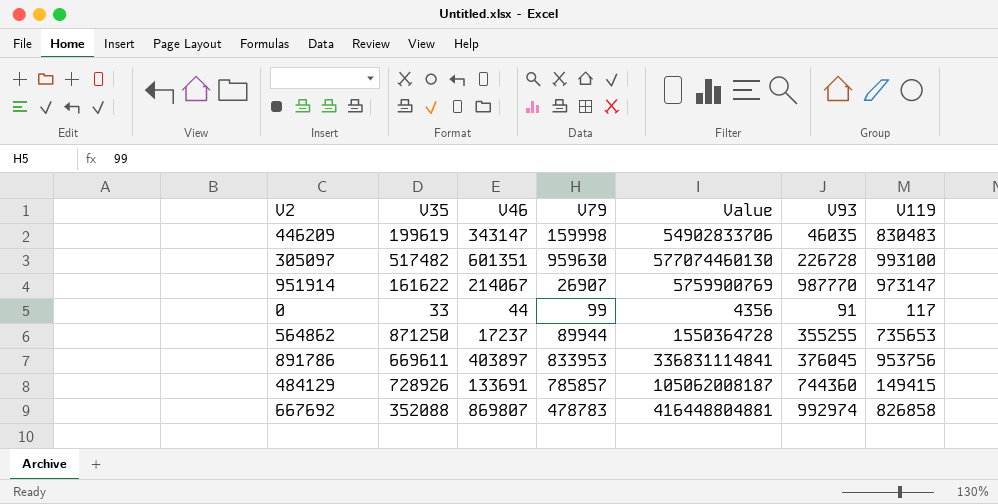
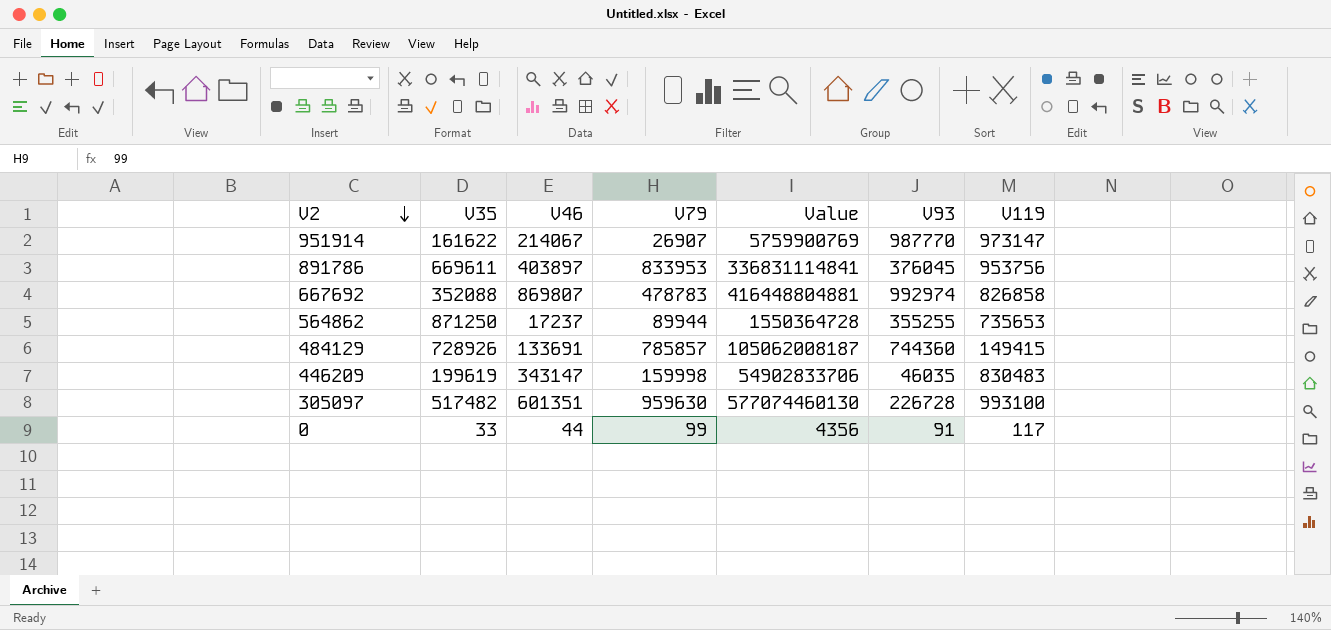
row order: none -> V2 descending

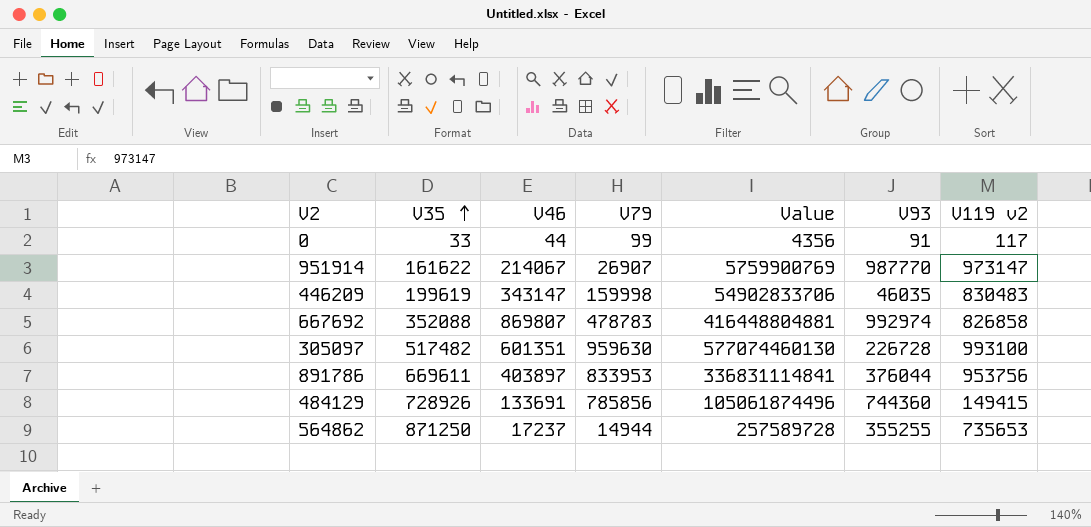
row order: V2 descending -> V35 ascending
column name: V119 -> V119 v2
891786 | V93: 376045 -> 376044
484129 | V79: 785857 -> 785856
484129 | Value: 105062008187 -> 105061874496
564862 | V79: 89944 -> 14944
564862 | Value: 1550364728 -> 257589728

